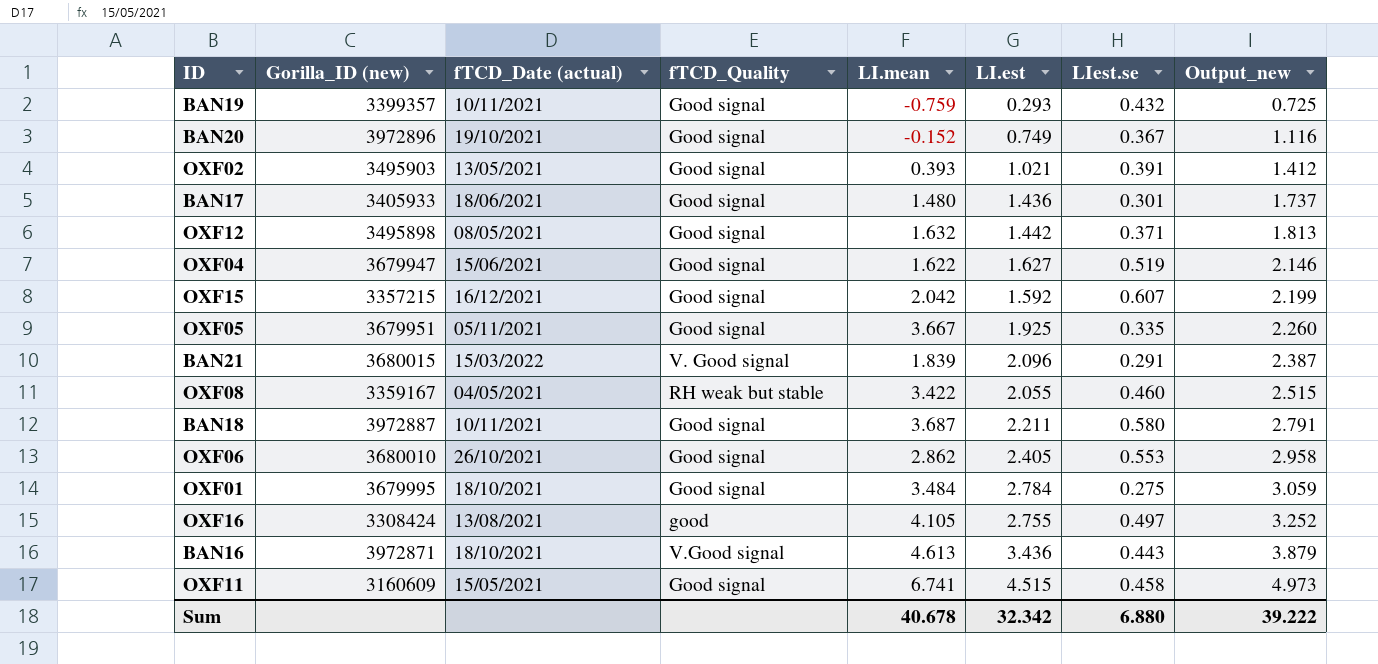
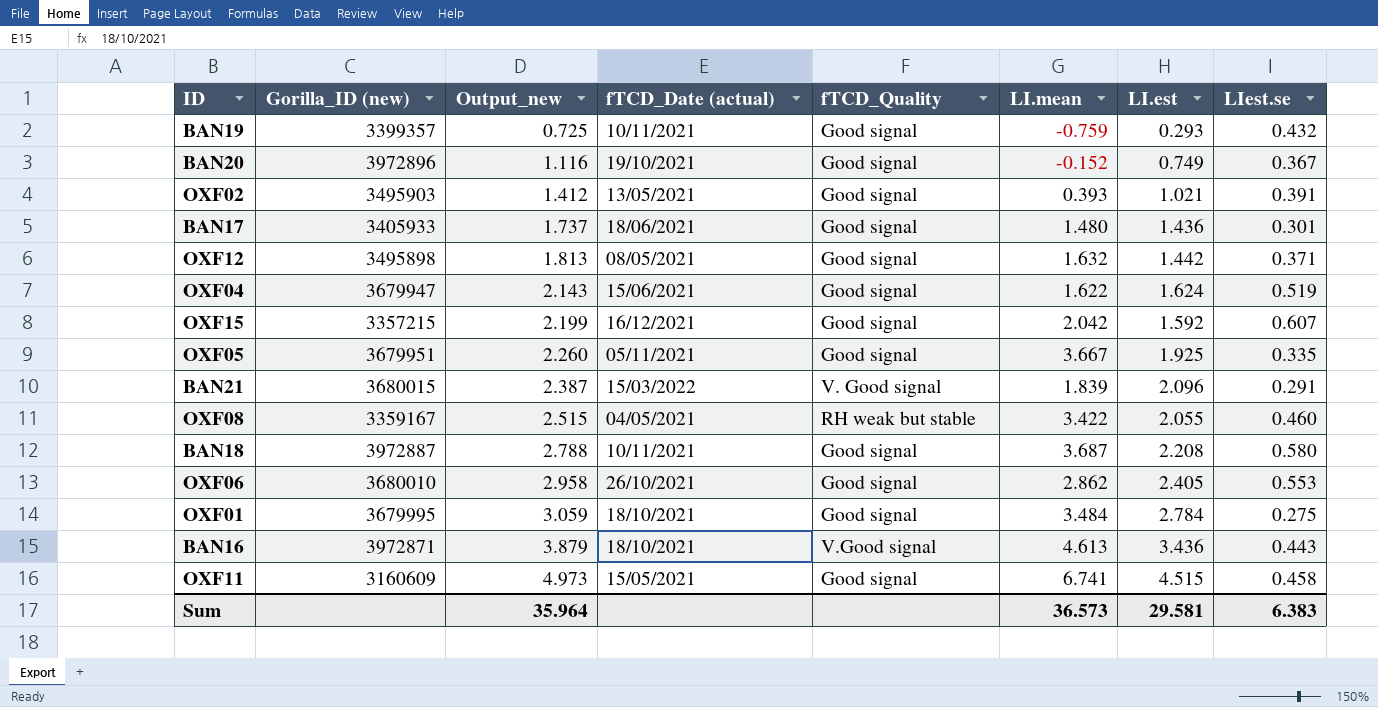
column Output_new | position: 8 -> 3
row OXF16: 3308424 | 13/08/2021 | good | 4.105 | 2.755 | 0.497 | 3.252 -> none
OXF04 | Output_new: 2.146 -> 2.143
OXF04 | LI.est: 1.627 -> 1.624
BAN18 | Output_new: 2.791 -> 2.788
BAN18 | LI.est: 2.211 -> 2.208
Sum | Output_new: 39.222 -> 35.964
Sum | LI.mean: 40.678 -> 36.573
Sum | LI.est: 32.342 -> 29.581
Sum | LIest.se: 6.880 -> 6.383

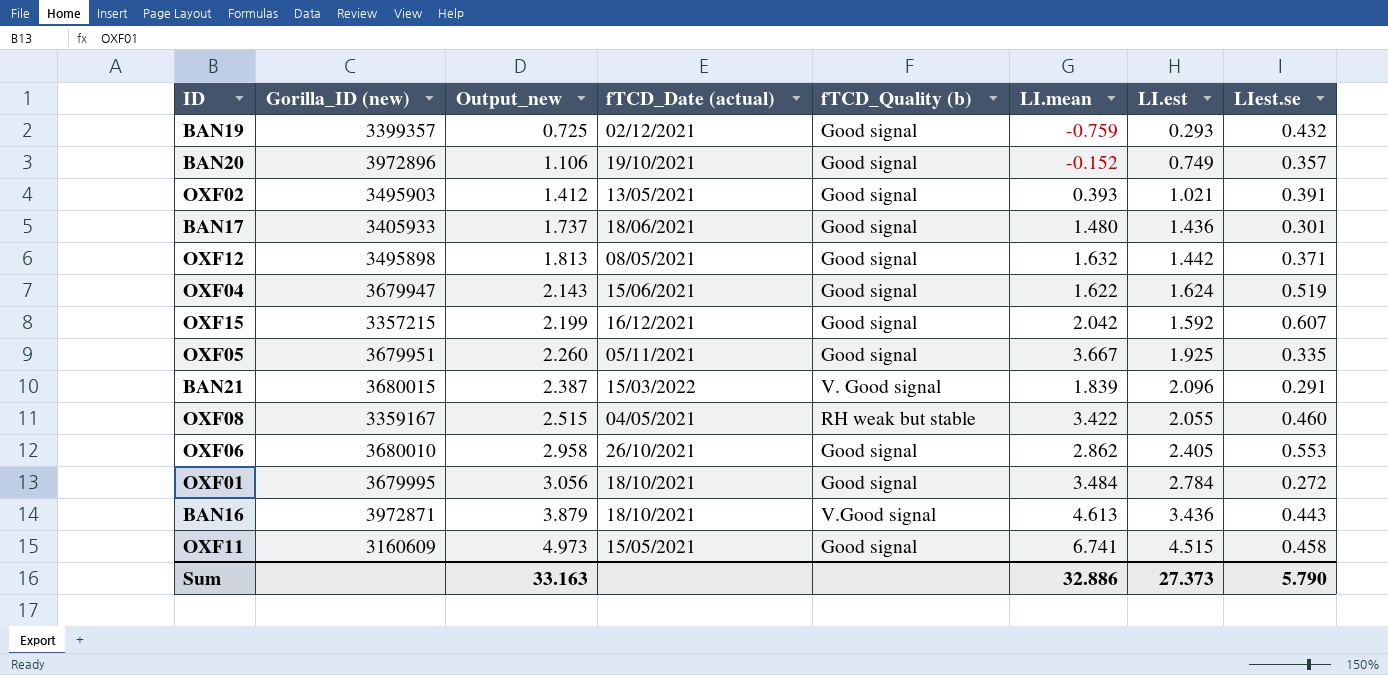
column name: fTCD_Quality -> fTCD_Quality (b)
row BAN18: 3972887 | 2.788 | 10/11/2021 | Good signal | 3.687 | 2.208 | 0.580 -> none
BAN19 | fTCD_Date (actual): 10/11/2021 -> 02/12/2021
BAN20 | Output_new: 1.116 -> 1.106
BAN20 | LIest.se: 0.367 -> 0.357
OXF01 | Output_new: 3.059 -> 3.056
OXF01 | LIest.se: 0.275 -> 0.272
Sum | Output_new: 35.964 -> 33.163
Sum | LI.mean: 36.573 -> 32.886
Sum | LI.est: 29.581 -> 27.373
Sum | LIest.se: 6.383 -> 5.790

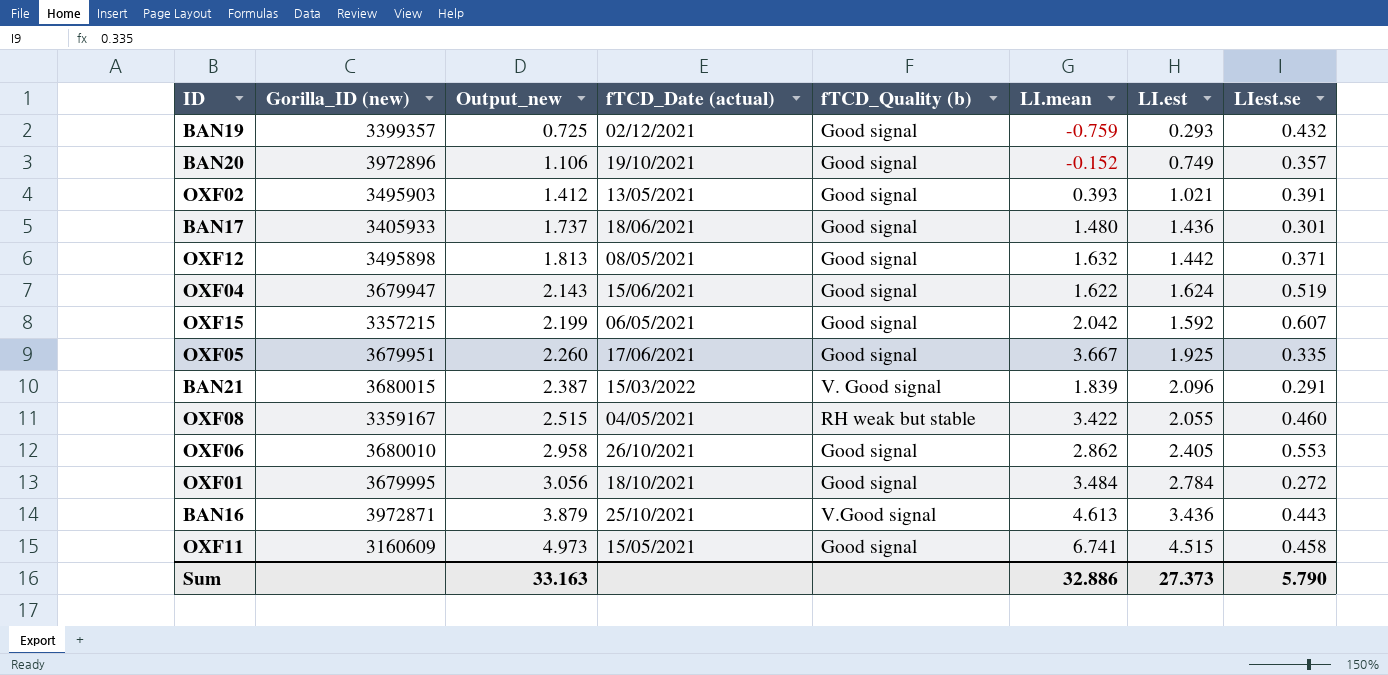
OXF15 | fTCD_Date (actual): 16/12/2021 -> 06/05/2021
OXF05 | fTCD_Date (actual): 05/11/2021 -> 17/06/2021
BAN16 | fTCD_Date (actual): 18/10/2021 -> 25/10/2021

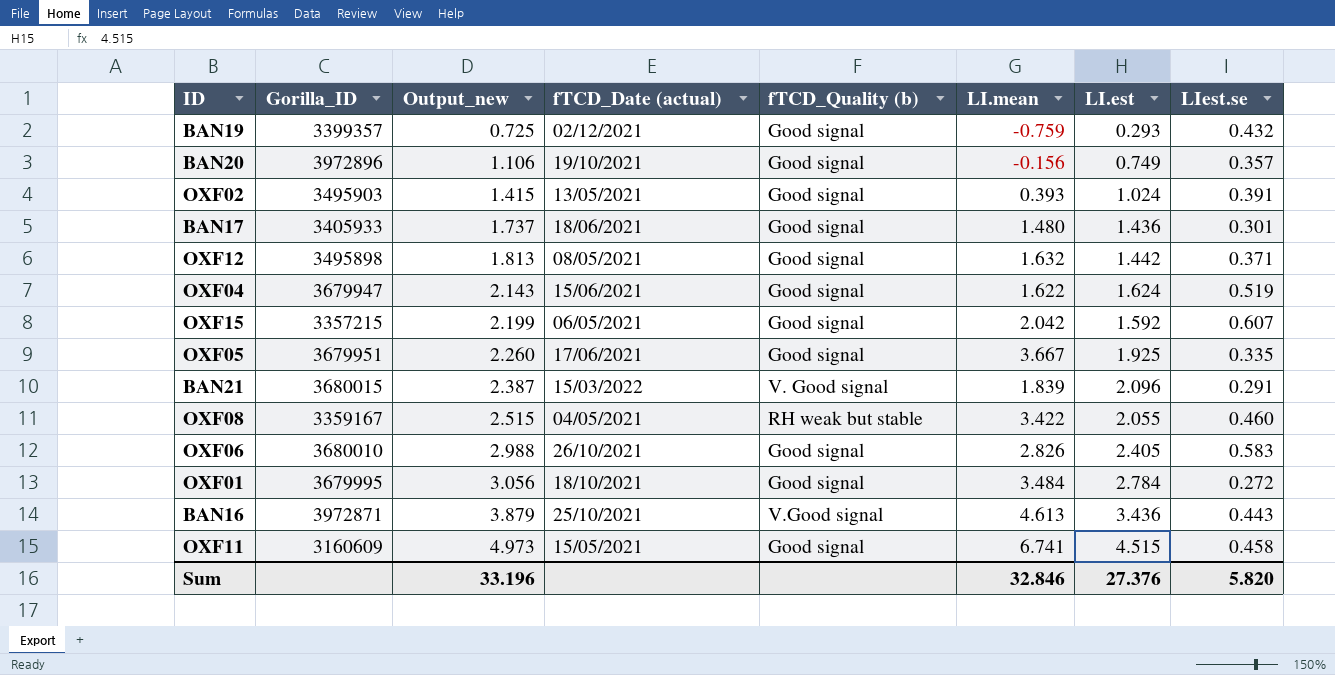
column name: Gorilla_ID (new) -> Gorilla_ID
BAN20 | LI.mean: -0.152 -> -0.156
OXF02 | Output_new: 1.412 -> 1.415
OXF02 | LI.est: 1.021 -> 1.024
OXF06 | Output_new: 2.958 -> 2.988
OXF06 | LI.mean: 2.862 -> 2.826
OXF06 | LIest.se: 0.553 -> 0.583
Sum | Output_new: 33.163 -> 33.196
Sum | LI.mean: 32.886 -> 32.846
Sum | LI.est: 27.373 -> 27.376
Sum | LIest.se: 5.790 -> 5.820

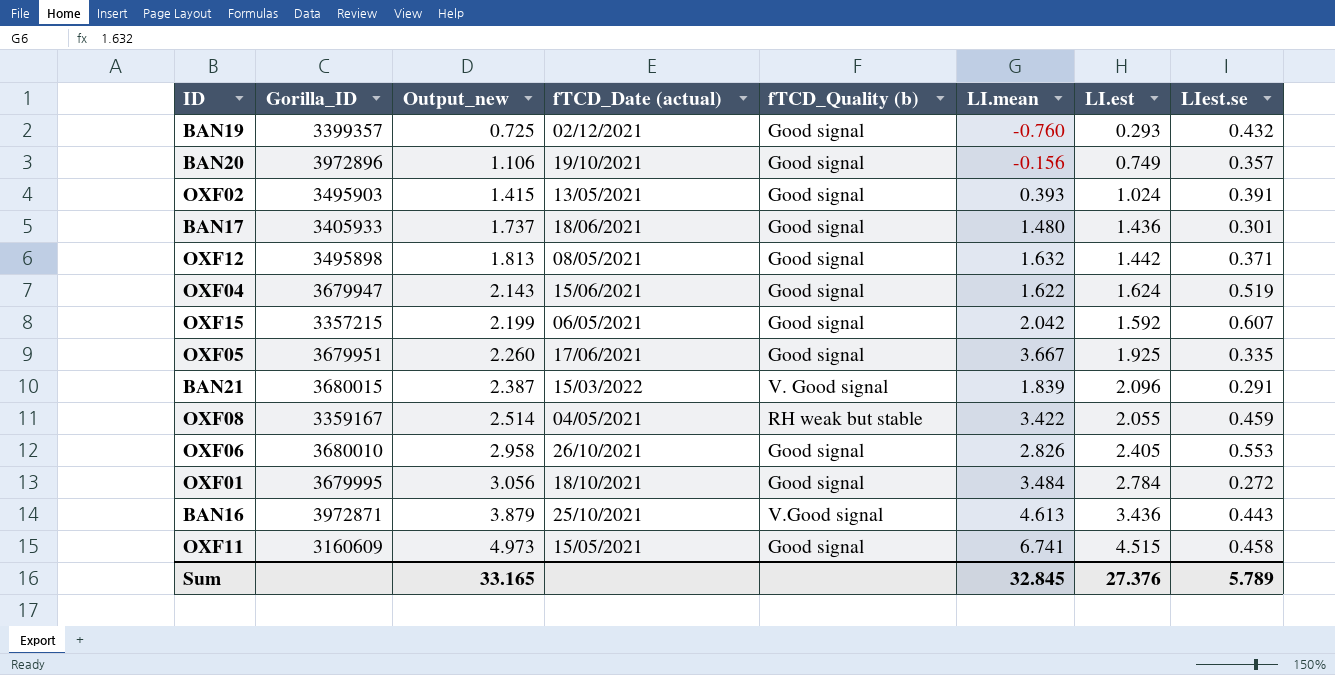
BAN19 | LI.mean: -0.759 -> -0.760
OXF08 | Output_new: 2.515 -> 2.514
OXF08 | LIest.se: 0.460 -> 0.459
OXF06 | Output_new: 2.988 -> 2.958
OXF06 | LIest.se: 0.583 -> 0.553
Sum | Output_new: 33.196 -> 33.165
Sum | LI.mean: 32.846 -> 32.845
Sum | LIest.se: 5.820 -> 5.789

